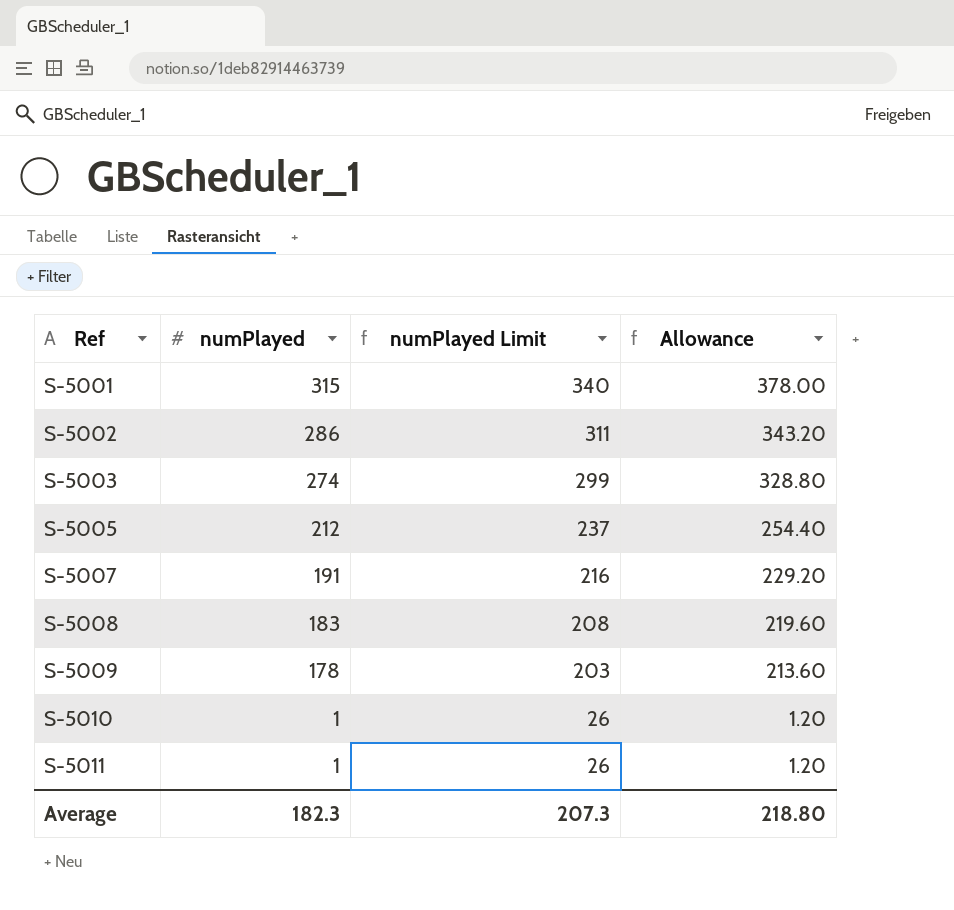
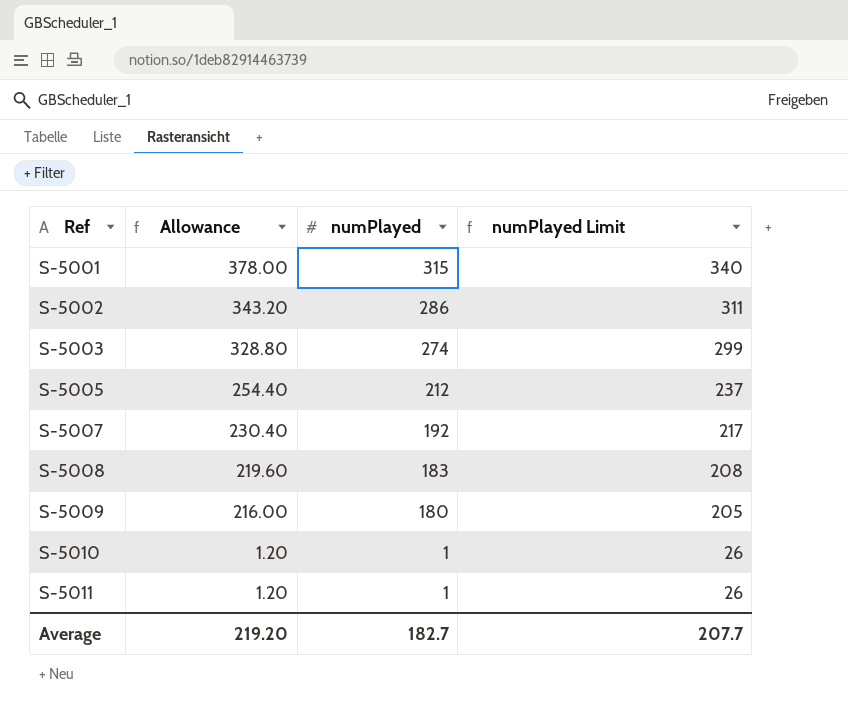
column Allowance | position: 4 -> 2
S-5007 | Allowance: 229.20 -> 230.40
S-5007 | numPlayed: 191 -> 192
S-5007 | numPlayed Limit: 216 -> 217
S-5009 | Allowance: 213.60 -> 216.00
S-5009 | numPlayed: 178 -> 180
S-5009 | numPlayed Limit: 203 -> 205
Average | Allowance: 218.80 -> 219.20
Average | numPlayed: 182.3 -> 182.7
Average | numPlayed Limit: 207.3 -> 207.7

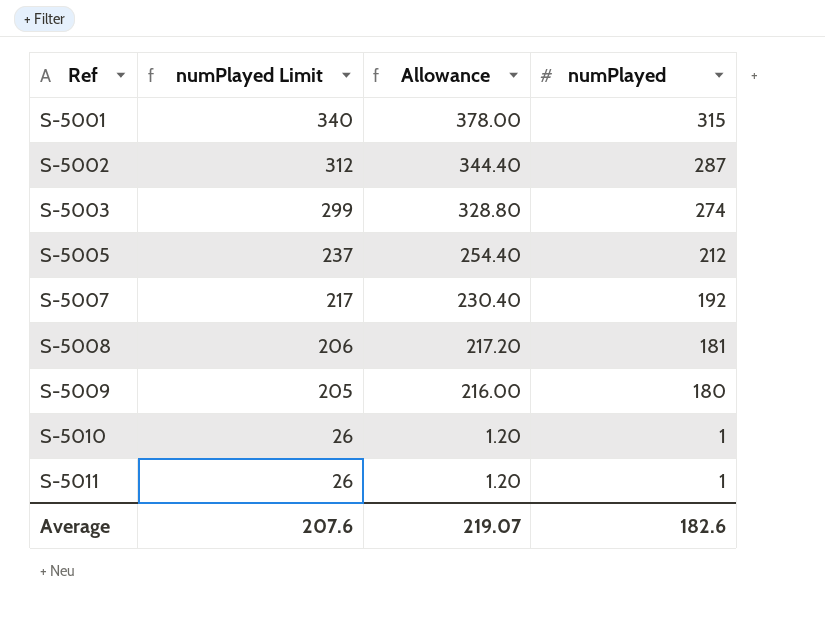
column numPlayed Limit | position: 4 -> 2
S-5002 | numPlayed Limit: 311 -> 312
S-5002 | Allowance: 343.20 -> 344.40
S-5002 | numPlayed: 286 -> 287
S-5008 | numPlayed Limit: 208 -> 206
S-5008 | Allowance: 219.60 -> 217.20
S-5008 | numPlayed: 183 -> 181
Average | numPlayed Limit: 207.7 -> 207.6
Average | Allowance: 219.20 -> 219.07
Average | numPlayed: 182.7 -> 182.6

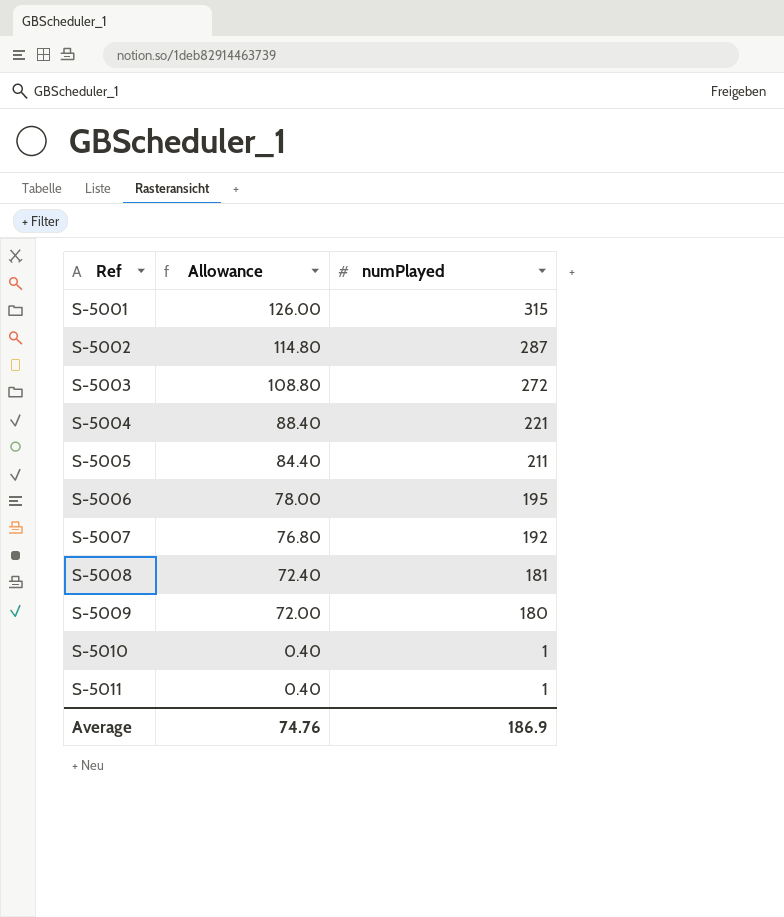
column numPlayed Limit | formula: [numPlayed] + 25 -> none
column Allowance | formula: [numPlayed] * 1.2 -> [numPlayed] * 0.4
S-5003 | numPlayed: 274 -> 272
row S-5004: none -> 88.40 | 221
S-5005 | numPlayed: 212 -> 211
row S-5006: none -> 78.00 | 195
Average | Allowance: 219.07 -> 74.76
Average | numPlayed: 182.6 -> 186.9

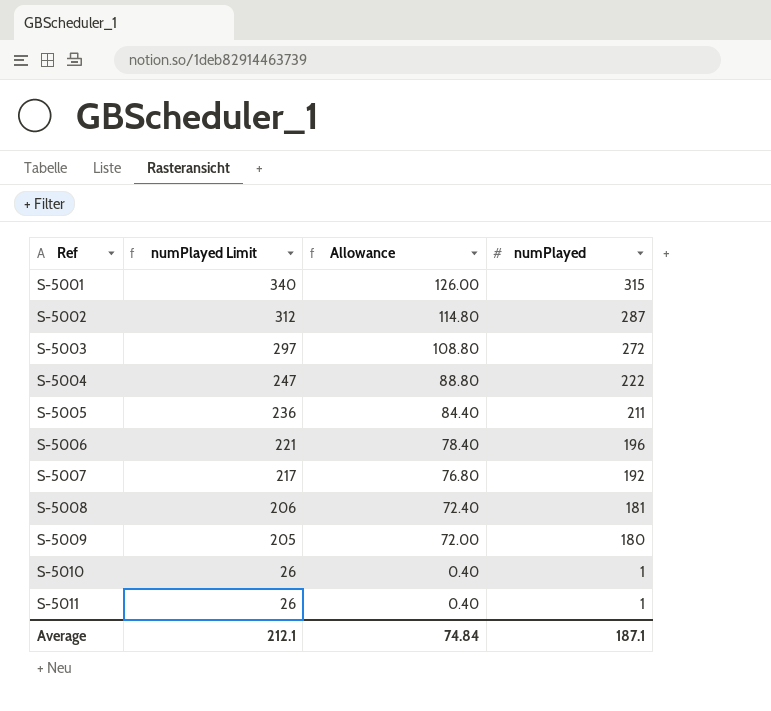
column numPlayed Limit | formula: none -> [numPlayed] + 25
S-5004 | Allowance: 88.40 -> 88.80
S-5004 | numPlayed: 221 -> 222
S-5006 | Allowance: 78.00 -> 78.40
S-5006 | numPlayed: 195 -> 196
Average | Allowance: 74.76 -> 74.84
Average | numPlayed: 186.9 -> 187.1

